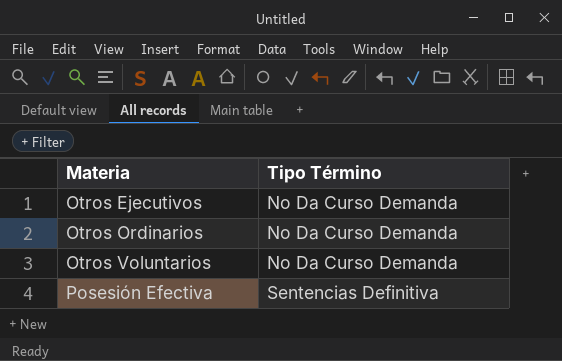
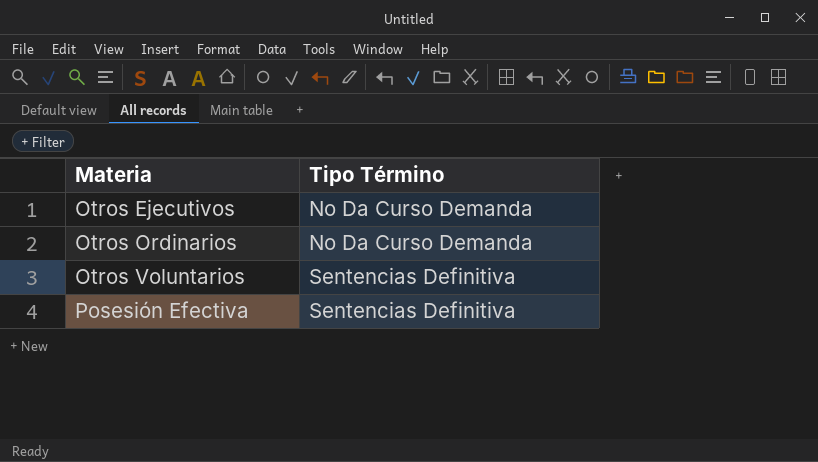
Otros Voluntarios | Tipo Término: No Da Curso Demanda -> Sentencias Definitiva

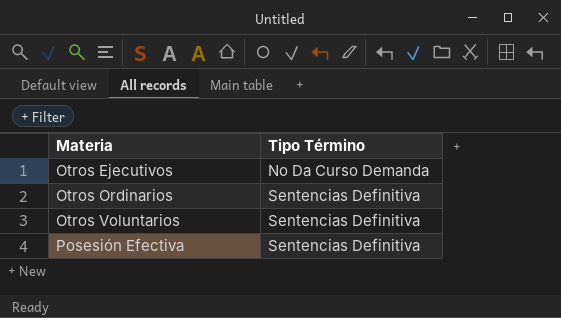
Otros Ordinarios | Tipo Término: No Da Curso Demanda -> Sentencias Definitiva

